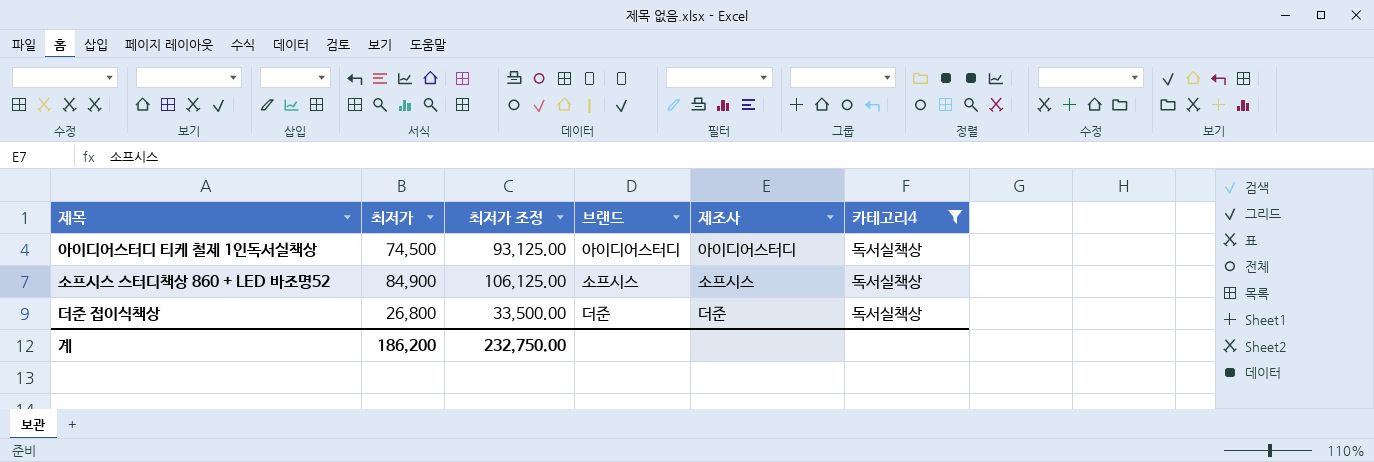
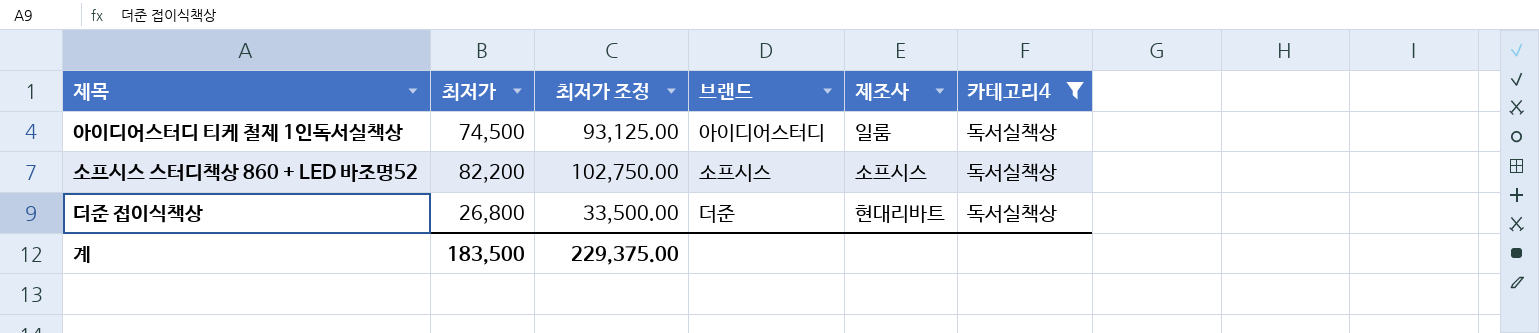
아이디어스터디 티케 철제 1인독서실책상 | 제조사: 아이디어스터디 -> 일룸
소프시스 스터디책상 860 + LED 바조명52 | 최저가: 84,900 -> 82,200
소프시스 스터디책상 860 + LED 바조명52 | 최저가 조정: 106,125.00 -> 102,750.00
더준 접이식책상 | 제조사: 더준 -> 현대리바트
계 | 최저가: 186,200 -> 183,500
계 | 최저가 조정: 232,750.00 -> 229,375.00

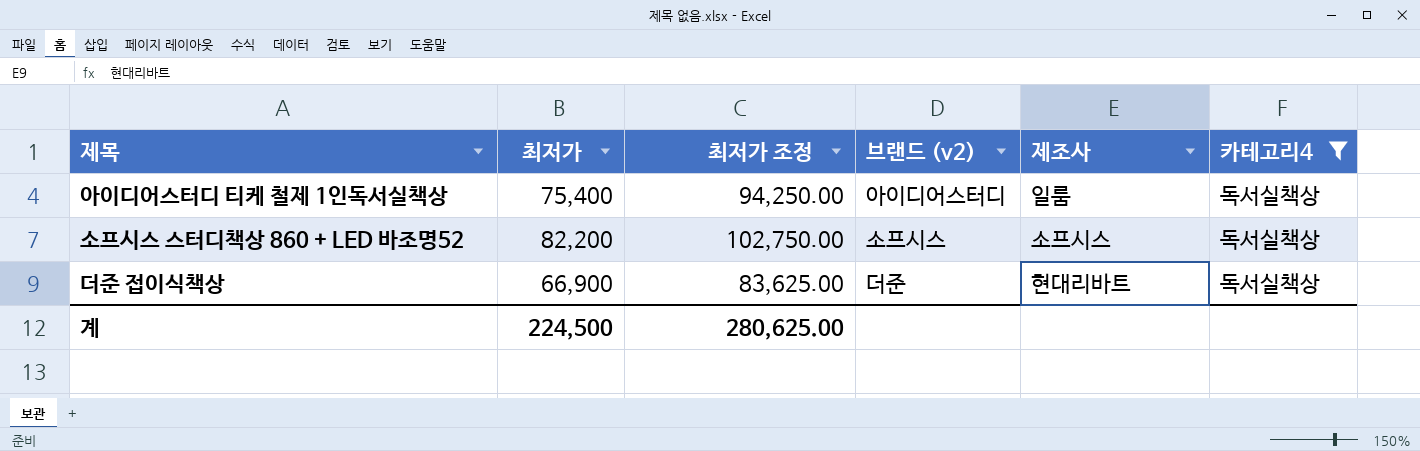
column name: 브랜드 -> 브랜드 (v2)
아이디어스터디 티케 철제 1인독서실책상 | 최저가: 74,500 -> 75,400
아이디어스터디 티케 철제 1인독서실책상 | 최저가 조정: 93,125.00 -> 94,250.00
더준 접이식책상 | 최저가: 26,800 -> 66,900
더준 접이식책상 | 최저가 조정: 33,500.00 -> 83,625.00
계 | 최저가: 183,500 -> 224,500
계 | 최저가 조정: 229,375.00 -> 280,625.00

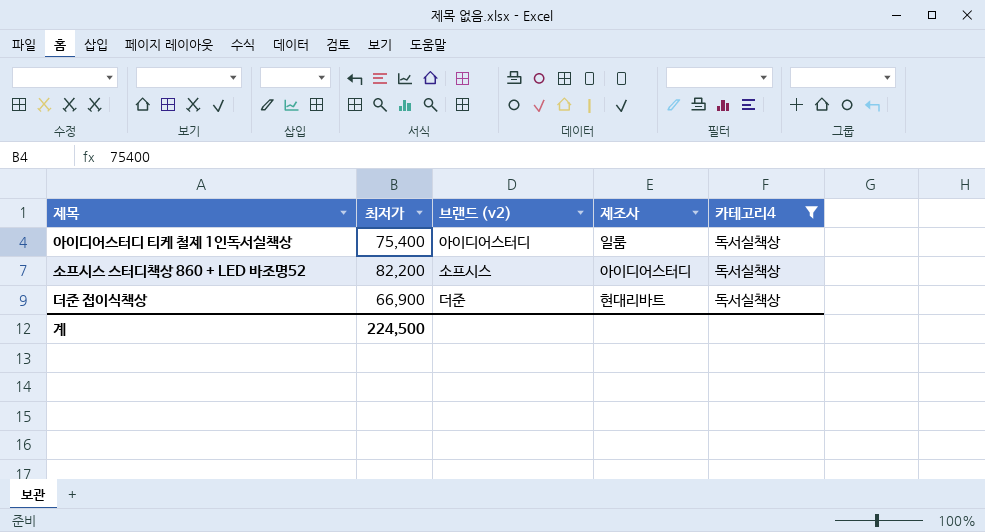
column 최저가 조정 | formula: [최저가] * 1.25 -> none
소프시스 스터디책상 860 + LED 바조명52 | 제조사: 소프시스 -> 아이디어스터디

